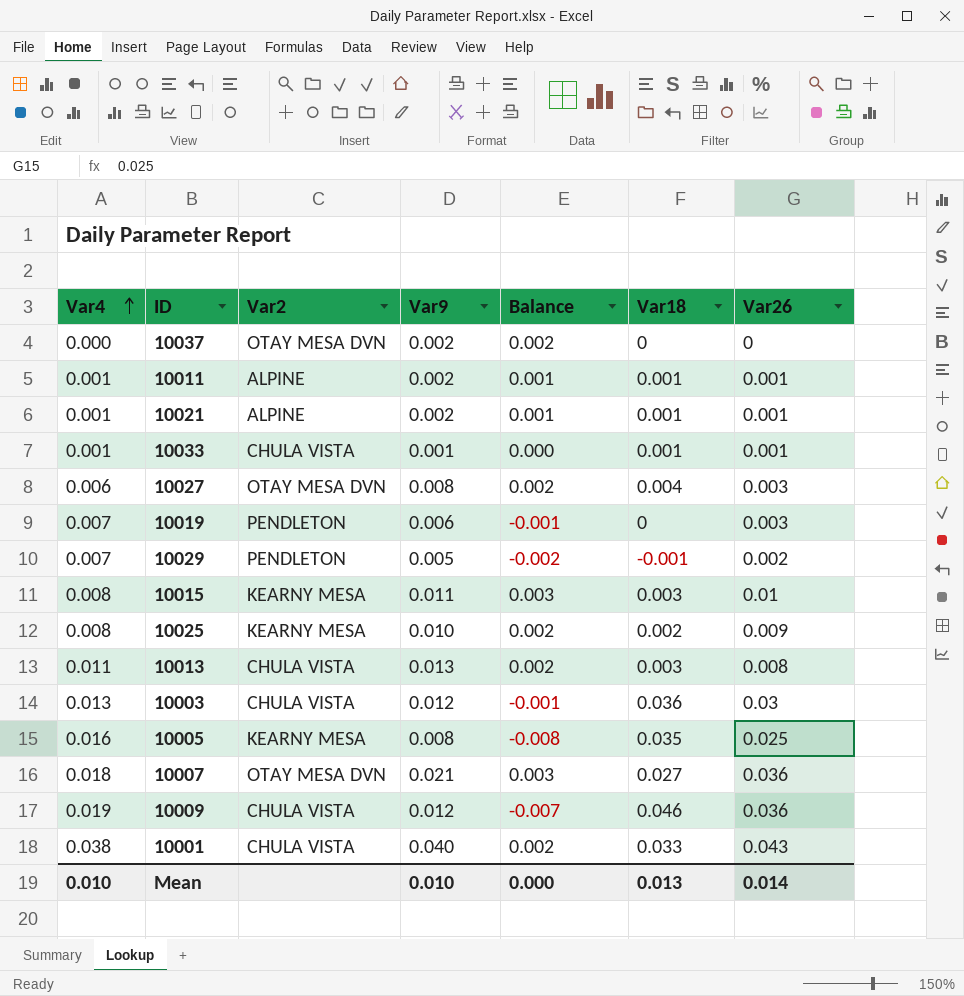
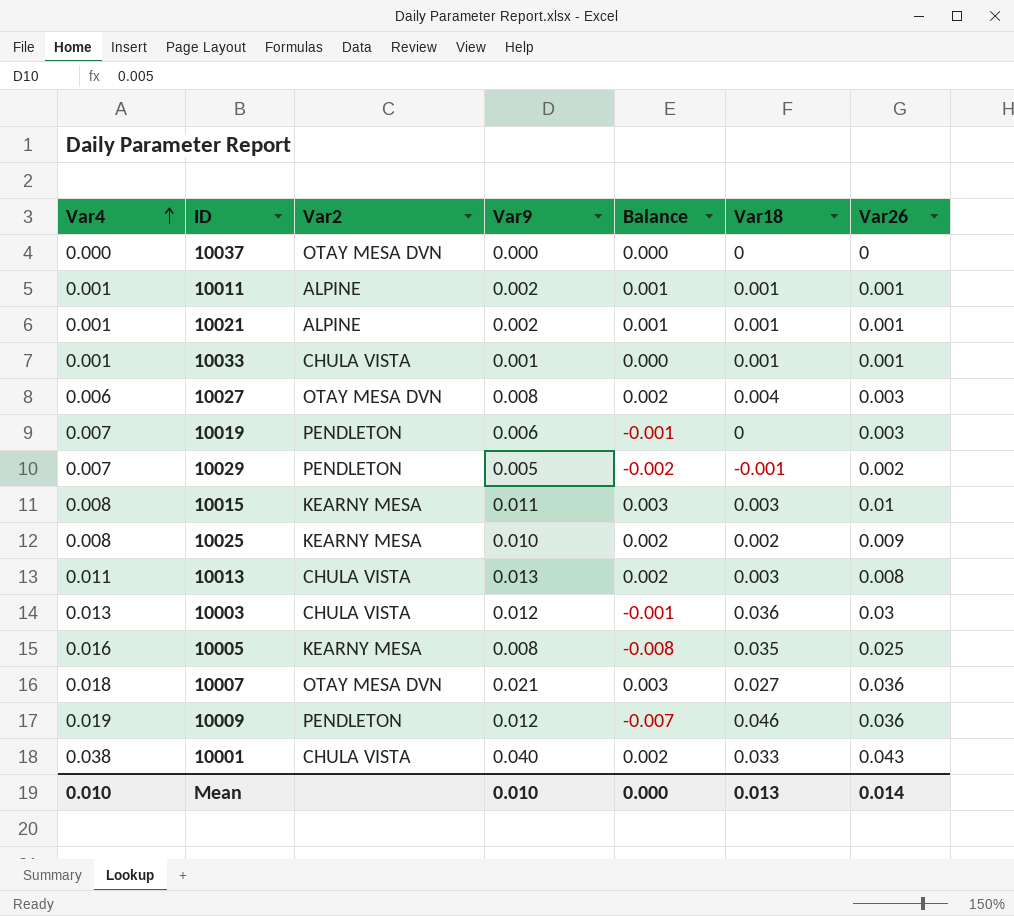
10037 | Var9: 0.002 -> 0.000
10037 | Balance: 0.002 -> 0.000
10009 | Var2: CHULA VISTA -> PENDLETON

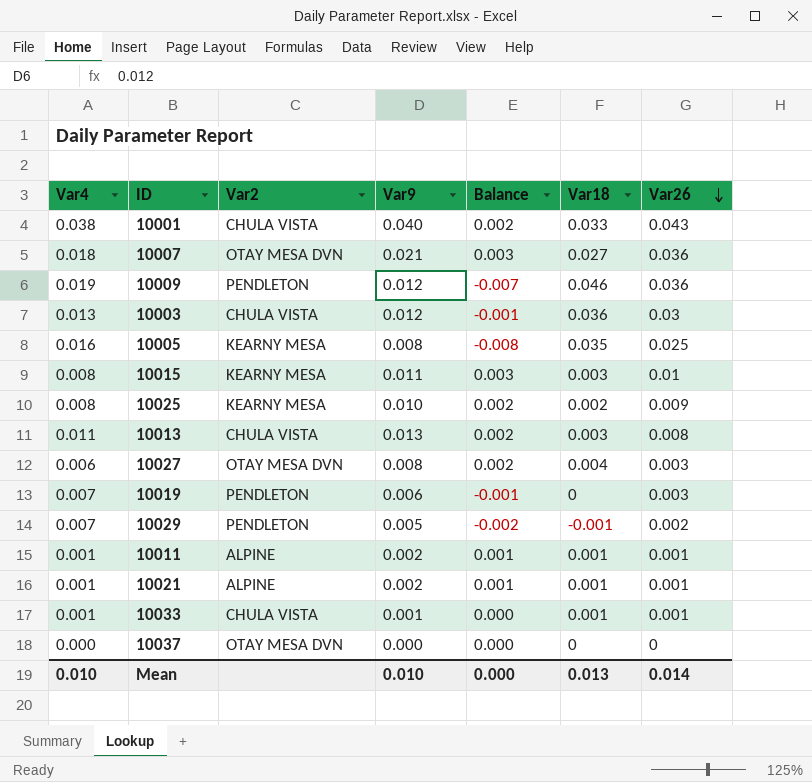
row order: Var4 ascending -> Var26 descending

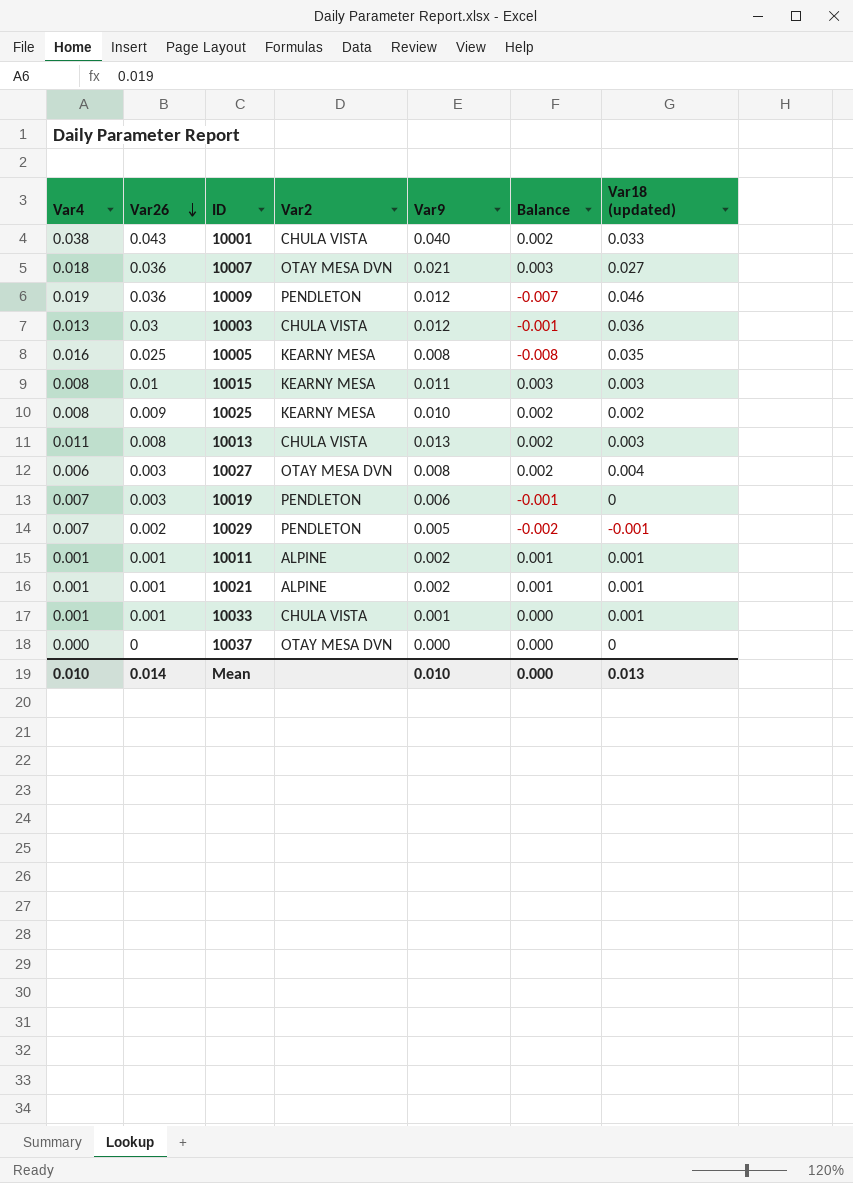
column Var26 | position: 7 -> 2
column name: Var18 -> Var18 (updated)

